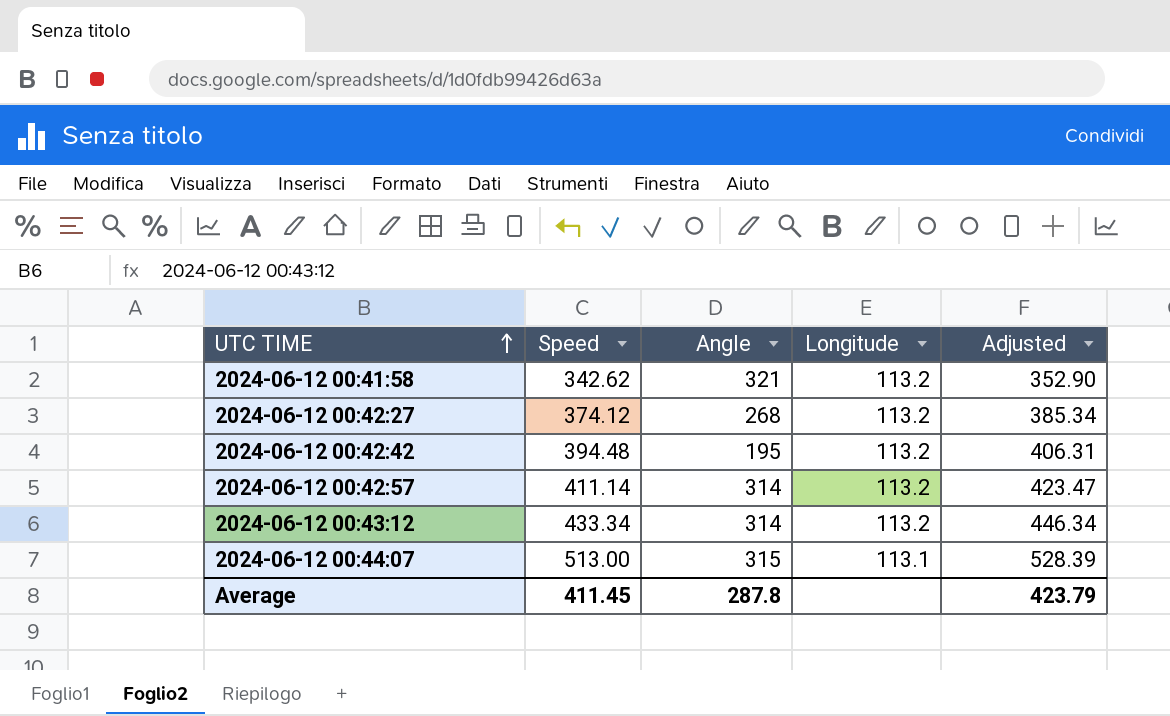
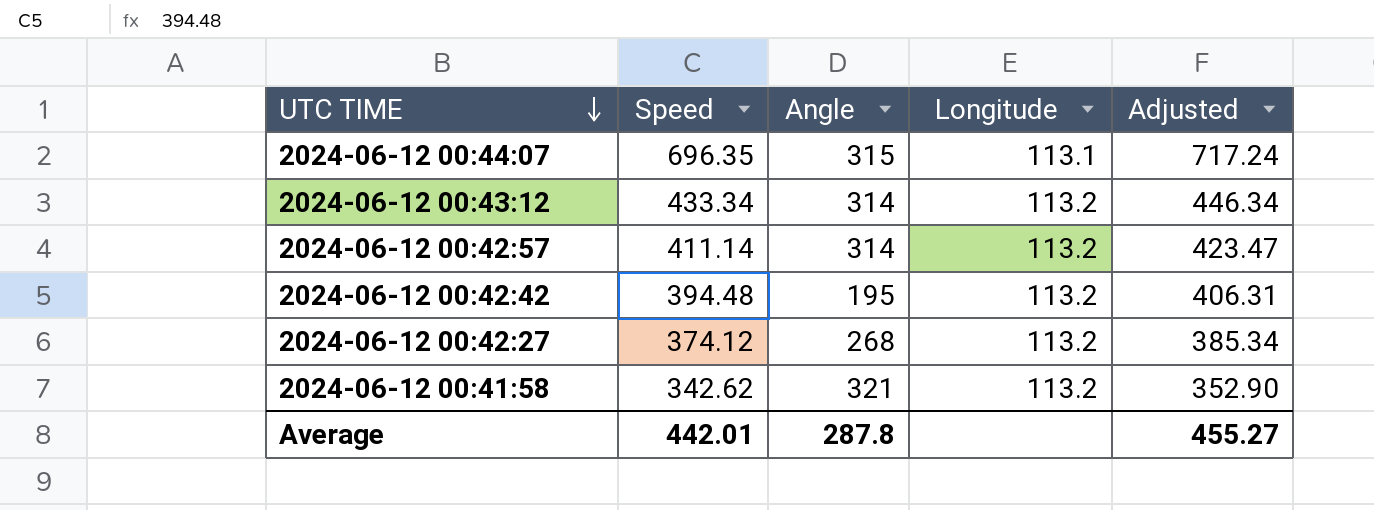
row order: UTC TIME ascending -> UTC TIME descending
2024-06-12 00:44:07 | Speed: 513.00 -> 696.35
2024-06-12 00:44:07 | Adjusted: 528.39 -> 717.24
Average | Speed: 411.45 -> 442.01
Average | Adjusted: 423.79 -> 455.27

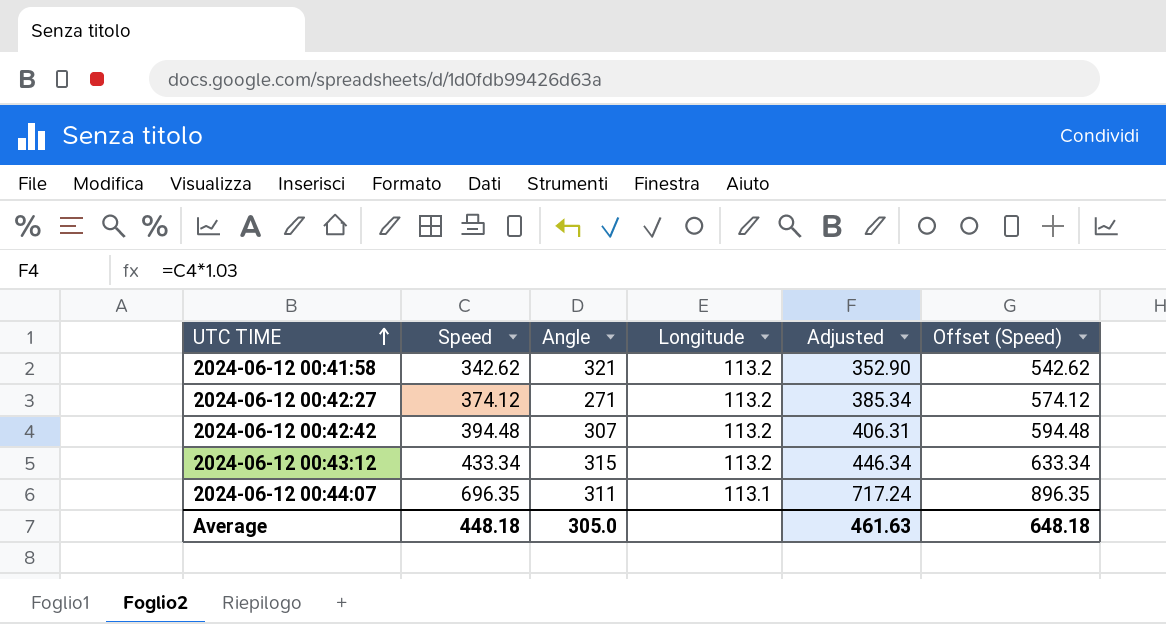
row order: UTC TIME descending -> UTC TIME ascending
column Offset (Speed) | formula: none -> [Speed] + 200
row 2024-06-12 00:42:57: 411.14 | 314 | 113.2 | 423.47 -> none
2024-06-12 00:42:27 | Angle: 268 -> 271
2024-06-12 00:42:42 | Angle: 195 -> 307
2024-06-12 00:43:12 | Angle: 314 -> 315
2024-06-12 00:44:07 | Angle: 315 -> 311
Average | Speed: 442.01 -> 448.18
Average | Angle: 287.8 -> 305.0
Average | Adjusted: 455.27 -> 461.63

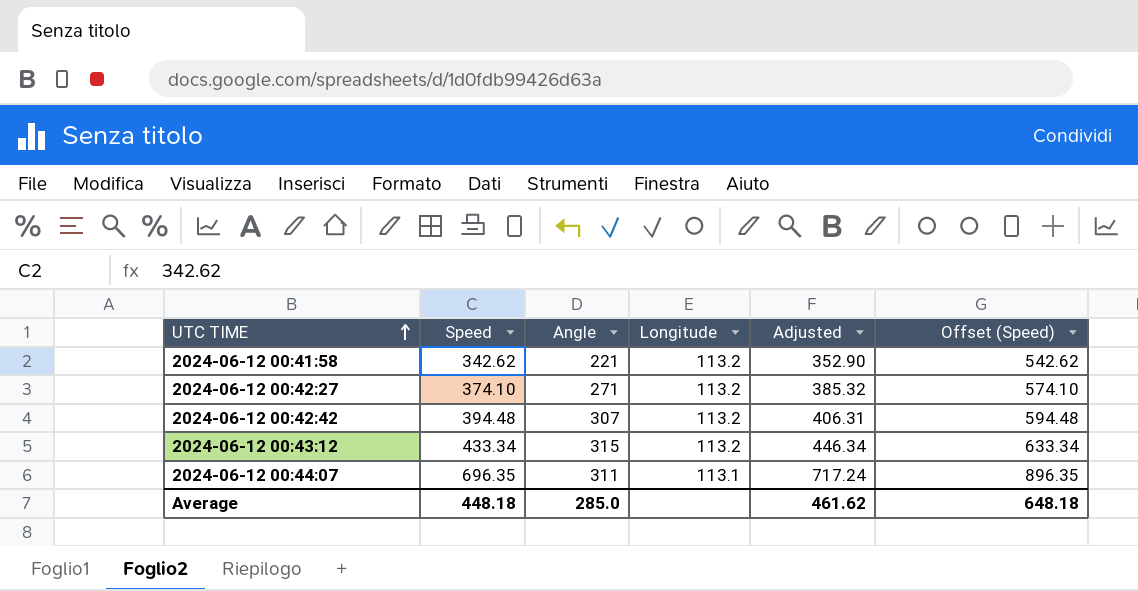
2024-06-12 00:41:58 | Angle: 321 -> 221
2024-06-12 00:42:27 | Speed: 374.12 -> 374.10
2024-06-12 00:42:27 | Adjusted: 385.34 -> 385.32
2024-06-12 00:42:27 | Offset (Speed): 574.12 -> 574.10
Average | Angle: 305.0 -> 285.0
Average | Adjusted: 461.63 -> 461.62

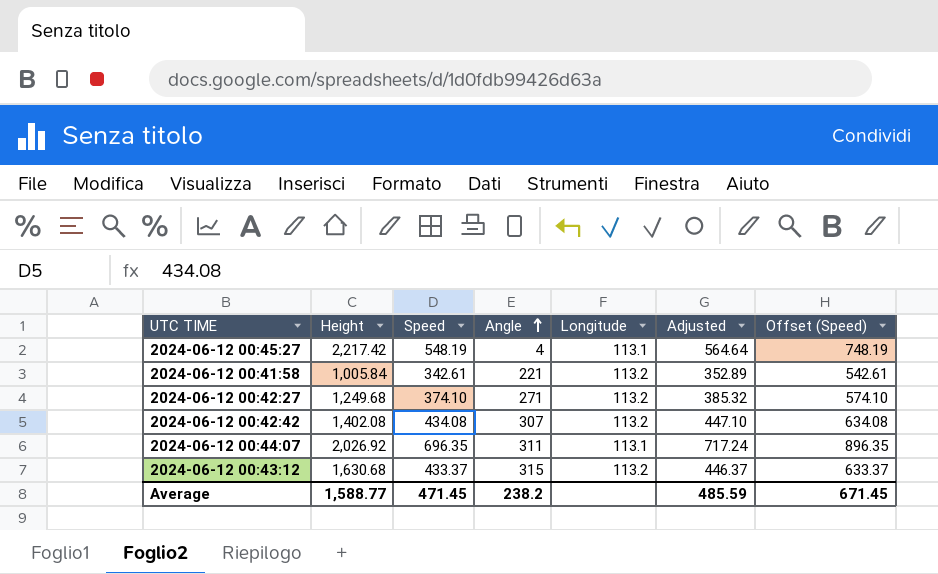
row order: UTC TIME ascending -> Angle ascending
column Height | position: none -> 2
row 2024-06-12 00:45:27: none -> 2,217.42 | 548.19 | 4 | 113.1 | 564.64 | 748.19
2024-06-12 00:41:58 | Speed: 342.62 -> 342.61
2024-06-12 00:41:58 | Adjusted: 352.90 -> 352.89
2024-06-12 00:41:58 | Offset (Speed): 542.62 -> 542.61
2024-06-12 00:42:42 | Speed: 394.48 -> 434.08
2024-06-12 00:42:42 | Adjusted: 406.31 -> 447.10
2024-06-12 00:42:42 | Offset (Speed): 594.48 -> 634.08
2024-06-12 00:43:12 | Speed: 433.34 -> 433.37
2024-06-12 00:43:12 | Adjusted: 446.34 -> 446.37
2024-06-12 00:43:12 | Offset (Speed): 633.34 -> 633.37
Average | Speed: 448.18 -> 471.45
Average | Angle: 285.0 -> 238.2
Average | Adjusted: 461.62 -> 485.59
Average | Offset (Speed): 648.18 -> 671.45

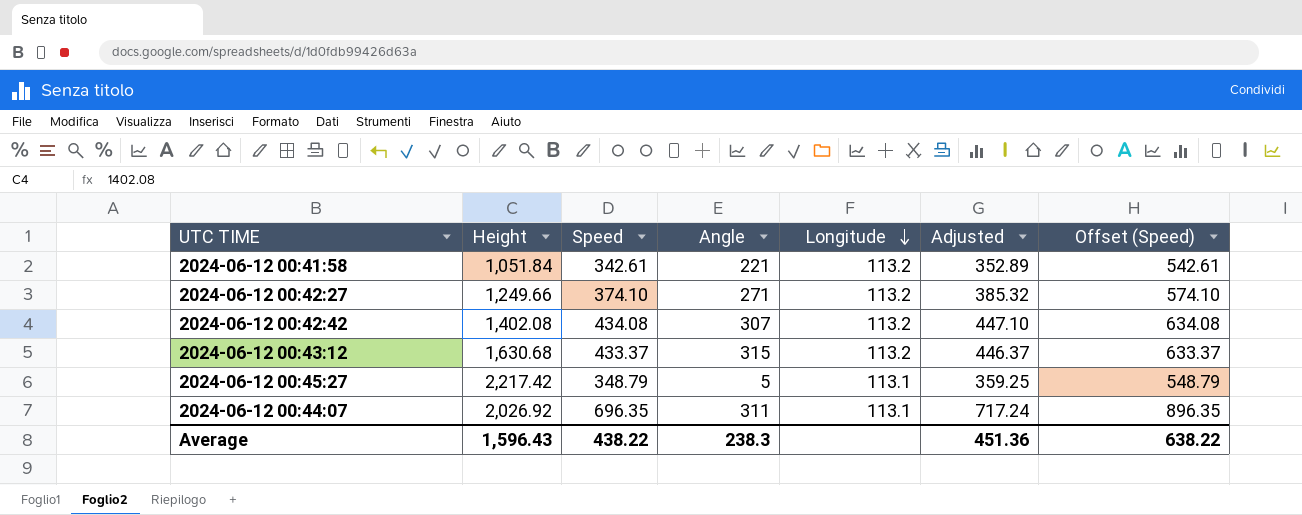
row order: Angle ascending -> Longitude descending
2024-06-12 00:41:58 | Height: 1,005.84 -> 1,051.84
2024-06-12 00:42:27 | Height: 1,249.68 -> 1,249.66
2024-06-12 00:45:27 | Speed: 548.19 -> 348.79
2024-06-12 00:45:27 | Angle: 4 -> 5
2024-06-12 00:45:27 | Adjusted: 564.64 -> 359.25
2024-06-12 00:45:27 | Offset (Speed): 748.19 -> 548.79
Average | Height: 1,588.77 -> 1,596.43
Average | Speed: 471.45 -> 438.22
Average | Angle: 238.2 -> 238.3
Average | Adjusted: 485.59 -> 451.36
Average | Offset (Speed): 671.45 -> 638.22

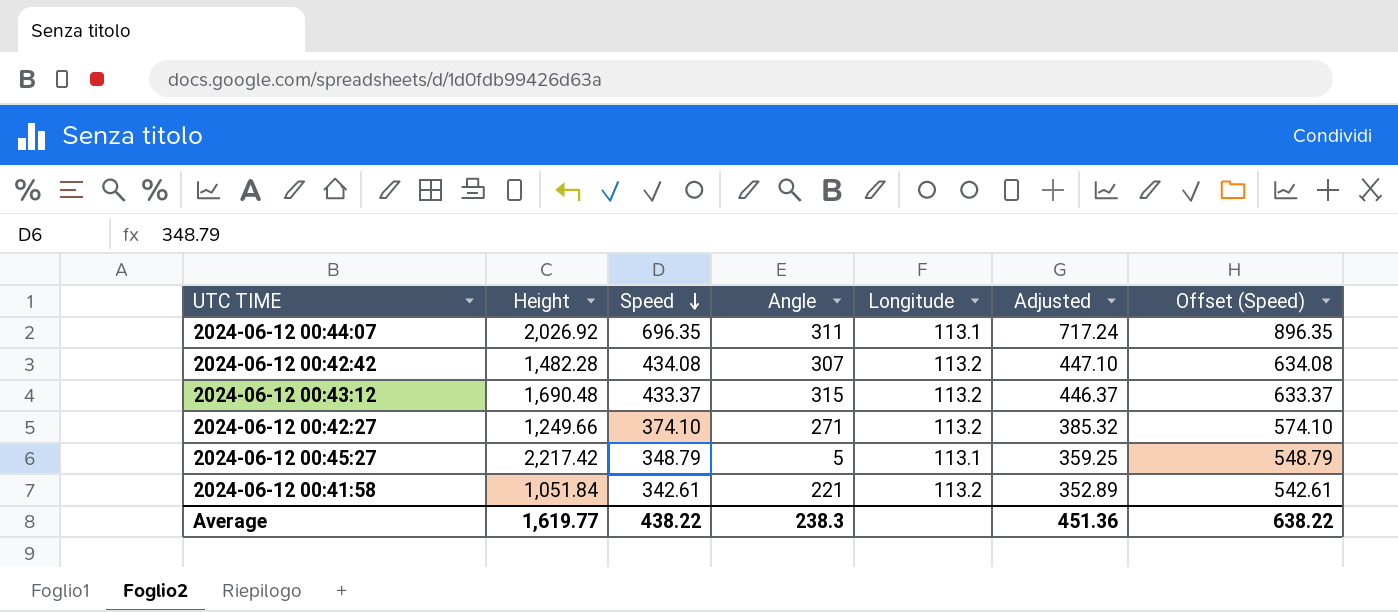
row order: Longitude descending -> Speed descending
2024-06-12 00:42:42 | Height: 1,402.08 -> 1,482.28
2024-06-12 00:43:12 | Height: 1,630.68 -> 1,690.48
Average | Height: 1,596.43 -> 1,619.77

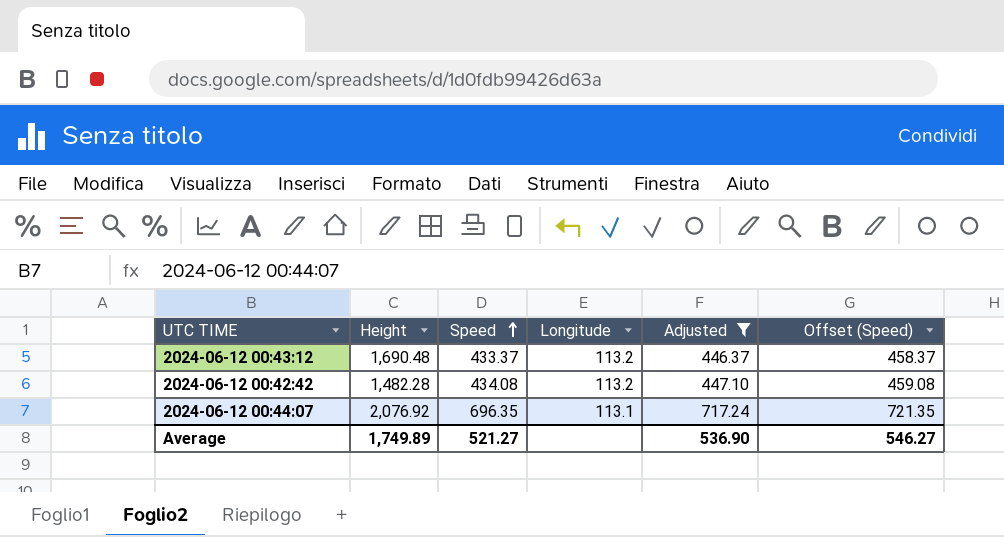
filter: none -> Adjusted >= 446.37
row order: Speed descending -> Speed ascending
column Angle | position: 4 -> none
column Offset (Speed) | formula: [Speed] + 200 -> [Speed] + 25
2024-06-12 00:44:07 | Height: 2,026.92 -> 2,076.92
Average | Height: 1,619.77 -> 1,749.89
Average | Speed: 438.22 -> 521.27
Average | Adjusted: 451.36 -> 536.90
Average | Offset (Speed): 638.22 -> 546.27

